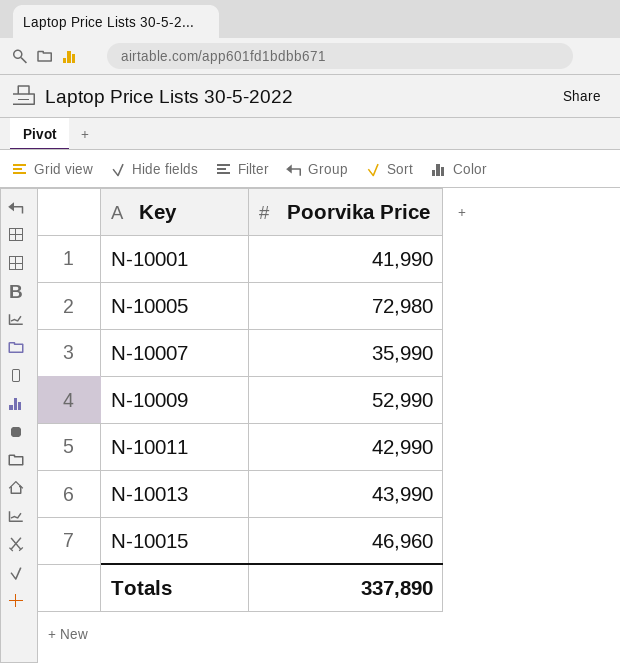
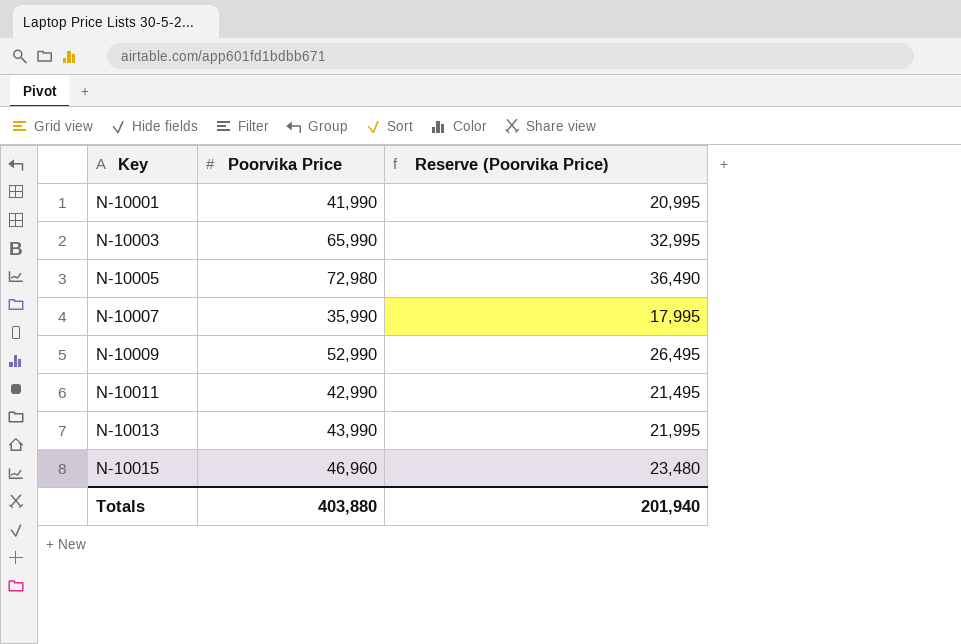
column Reserve (Poorvika Price) | formula: none -> [Poorvika Price] * 0.5
row N-10003: none -> 65,990 | 32,995
Totals | Poorvika Price: 337,890 -> 403,880

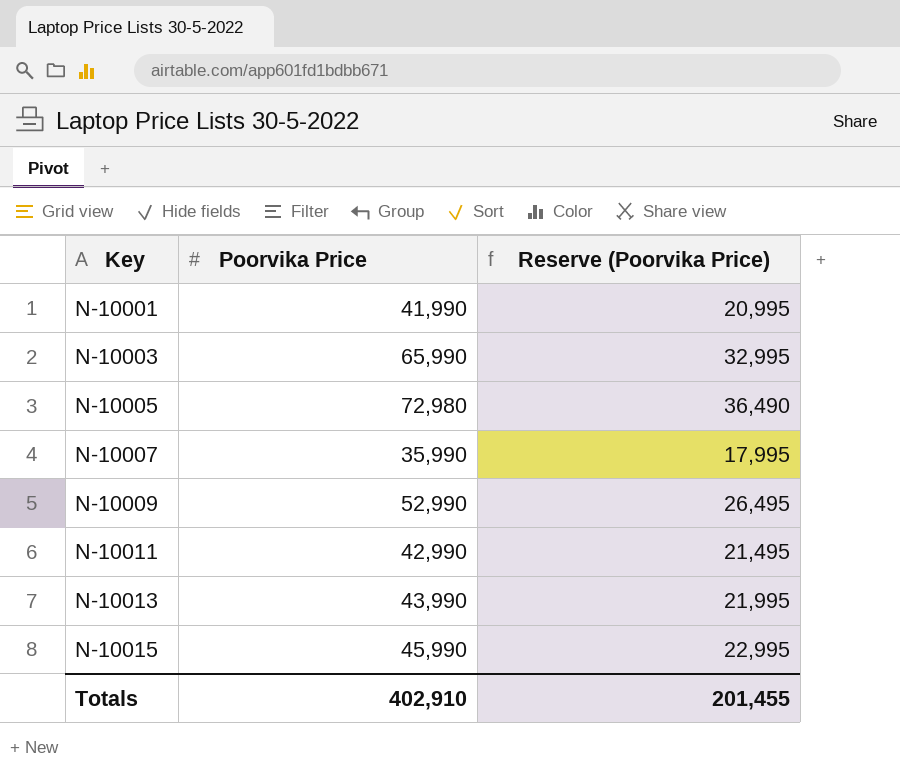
N-10015 | Poorvika Price: 46,960 -> 45,990
N-10015 | Reserve (Poorvika Price): 23,480 -> 22,995
Totals | Poorvika Price: 403,880 -> 402,910
Totals | Reserve (Poorvika Price): 201,940 -> 201,455

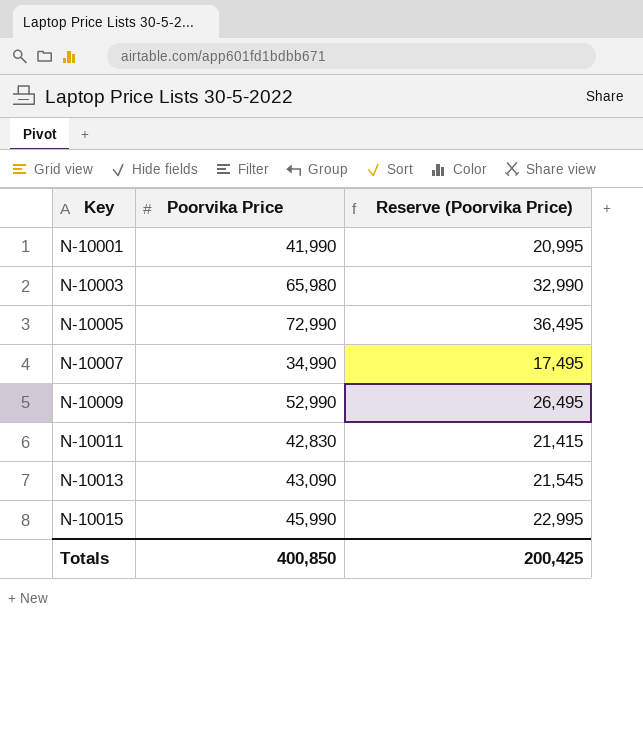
N-10003 | Poorvika Price: 65,990 -> 65,980
N-10003 | Reserve (Poorvika Price): 32,995 -> 32,990
N-10005 | Poorvika Price: 72,980 -> 72,990
N-10005 | Reserve (Poorvika Price): 36,490 -> 36,495
N-10007 | Poorvika Price: 35,990 -> 34,990
N-10007 | Reserve (Poorvika Price): 17,995 -> 17,495
N-10011 | Poorvika Price: 42,990 -> 42,830
N-10011 | Reserve (Poorvika Price): 21,495 -> 21,415
N-10013 | Poorvika Price: 43,990 -> 43,090
N-10013 | Reserve (Poorvika Price): 21,995 -> 21,545
Totals | Poorvika Price: 402,910 -> 400,850
Totals | Reserve (Poorvika Price): 201,455 -> 200,425

